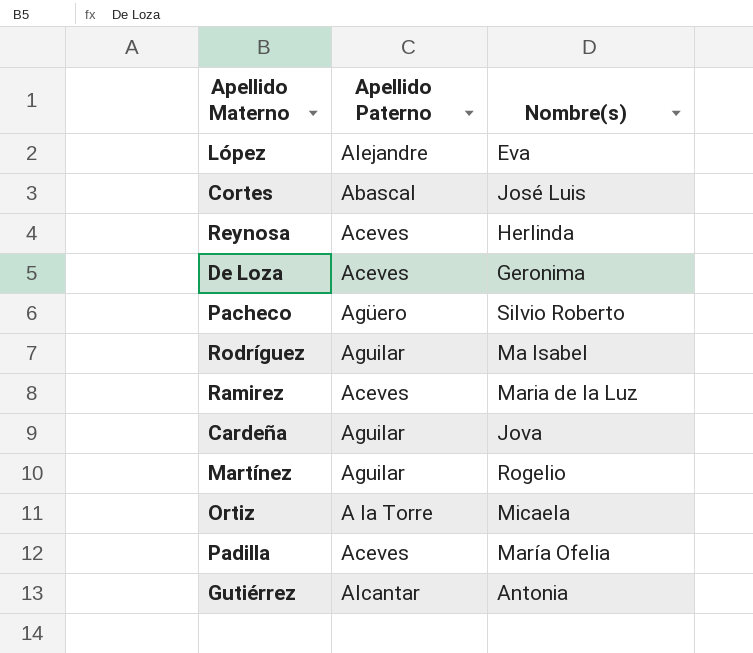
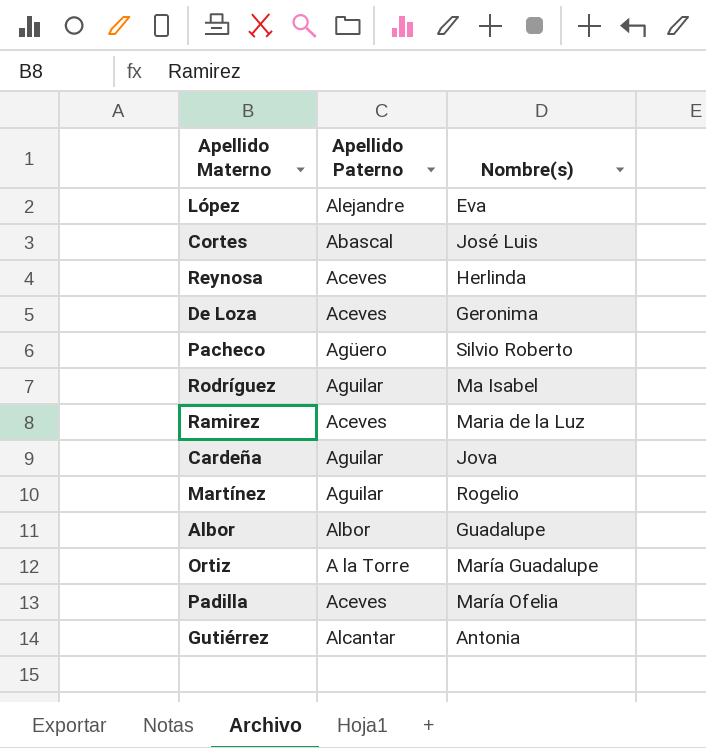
row Albor: none -> Albor | Guadalupe
Ortiz | Nombre(s): Micaela -> María Guadalupe

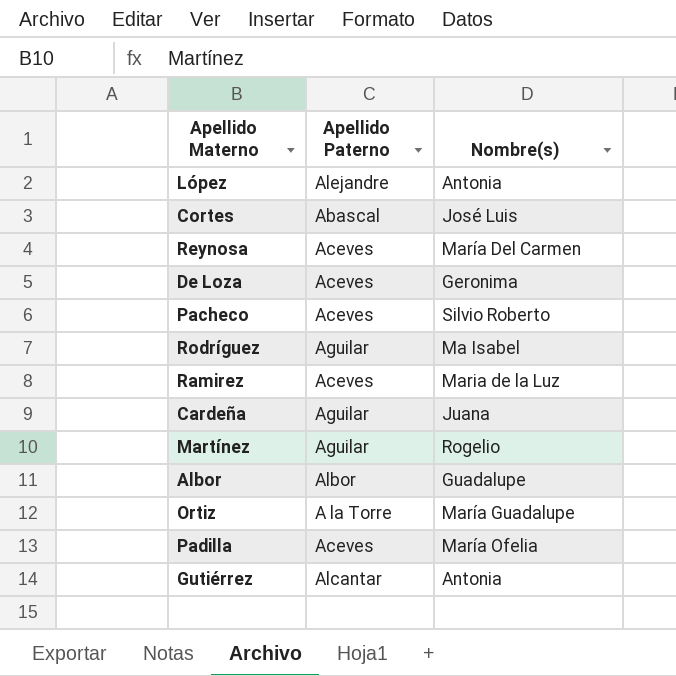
López | Nombre(s): Eva -> Antonia
Reynosa | Nombre(s): Herlinda -> María Del Carmen
Pacheco | Apellido Paterno: Agüero -> Aceves
Cardeña | Nombre(s): Jova -> Juana

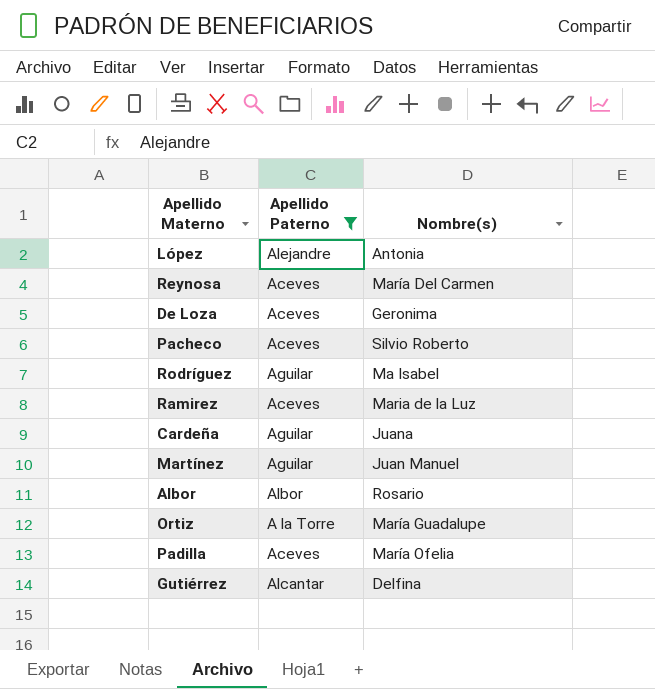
filter: none -> Apellido Paterno != Abascal
Martínez | Nombre(s): Rogelio -> Juan Manuel
Albor | Nombre(s): Guadalupe -> Rosario
Gutiérrez | Nombre(s): Antonia -> Delfina

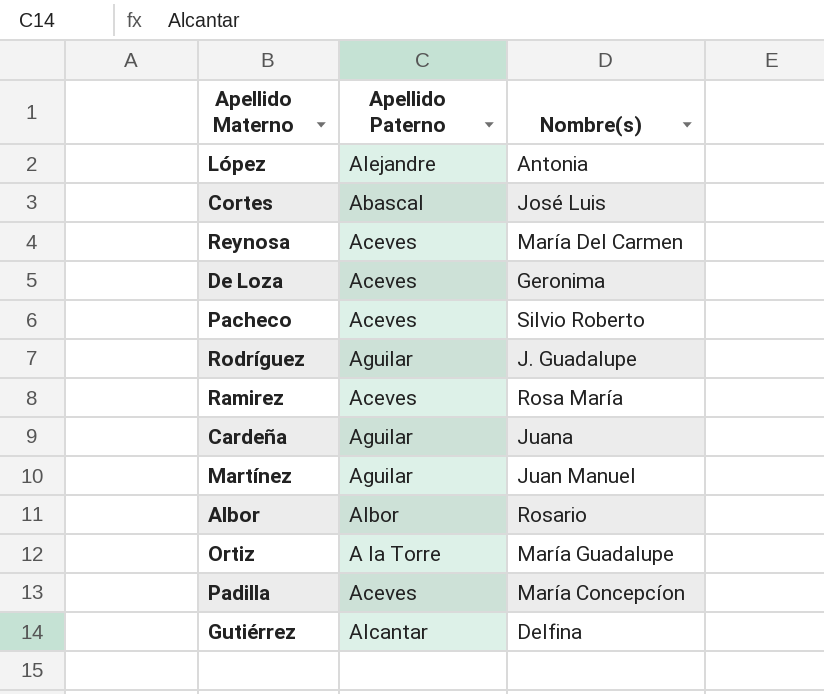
filter: Apellido Paterno != Abascal -> none
Rodríguez | Nombre(s): Ma Isabel -> J. Guadalupe
Ramirez | Nombre(s): Maria de la Luz -> Rosa María
Padilla | Nombre(s): María Ofelia -> María Concepcíon

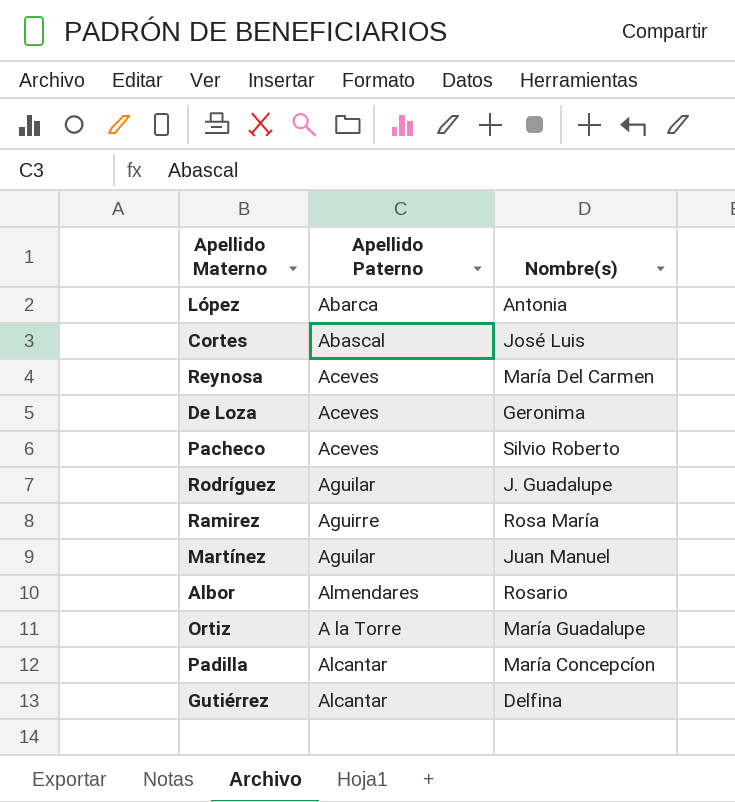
row Cardeña: Aguilar | Juana -> none
López | Apellido Paterno: Alejandre -> Abarca
Ramirez | Apellido Paterno: Aceves -> Aguirre
Albor | Apellido Paterno: Albor -> Almendares
Padilla | Apellido Paterno: Aceves -> Alcantar

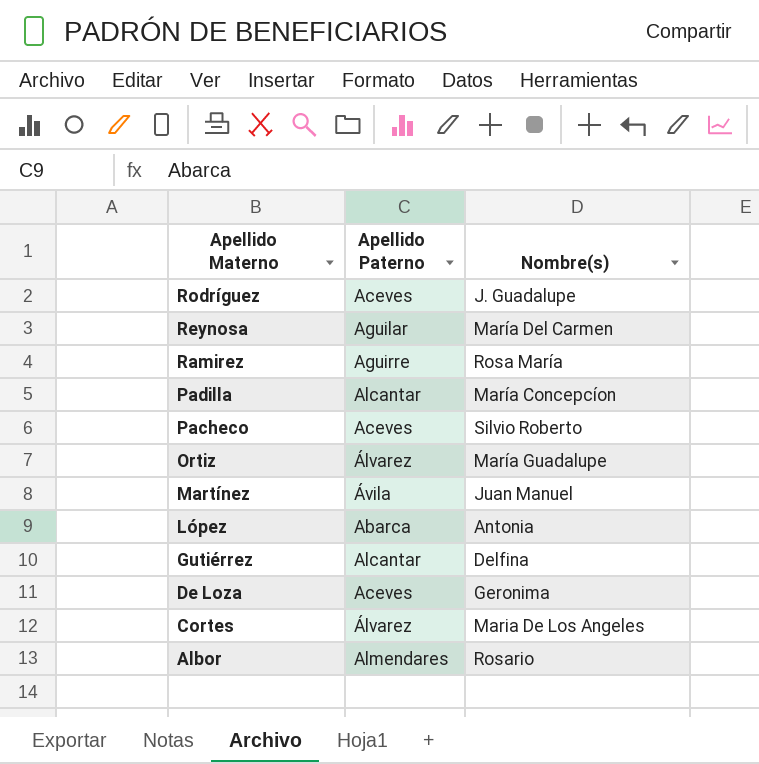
row order: none -> Apellido Materno descending
Rodríguez | Apellido Paterno: Aguilar -> Aceves
Reynosa | Apellido Paterno: Aceves -> Aguilar
Ortiz | Apellido Paterno: A la Torre -> Álvarez
Martínez | Apellido Paterno: Aguilar -> Ávila
Cortes | Apellido Paterno: Abascal -> Álvarez
Cortes | Nombre(s): José Luis -> Maria De Los Angeles

